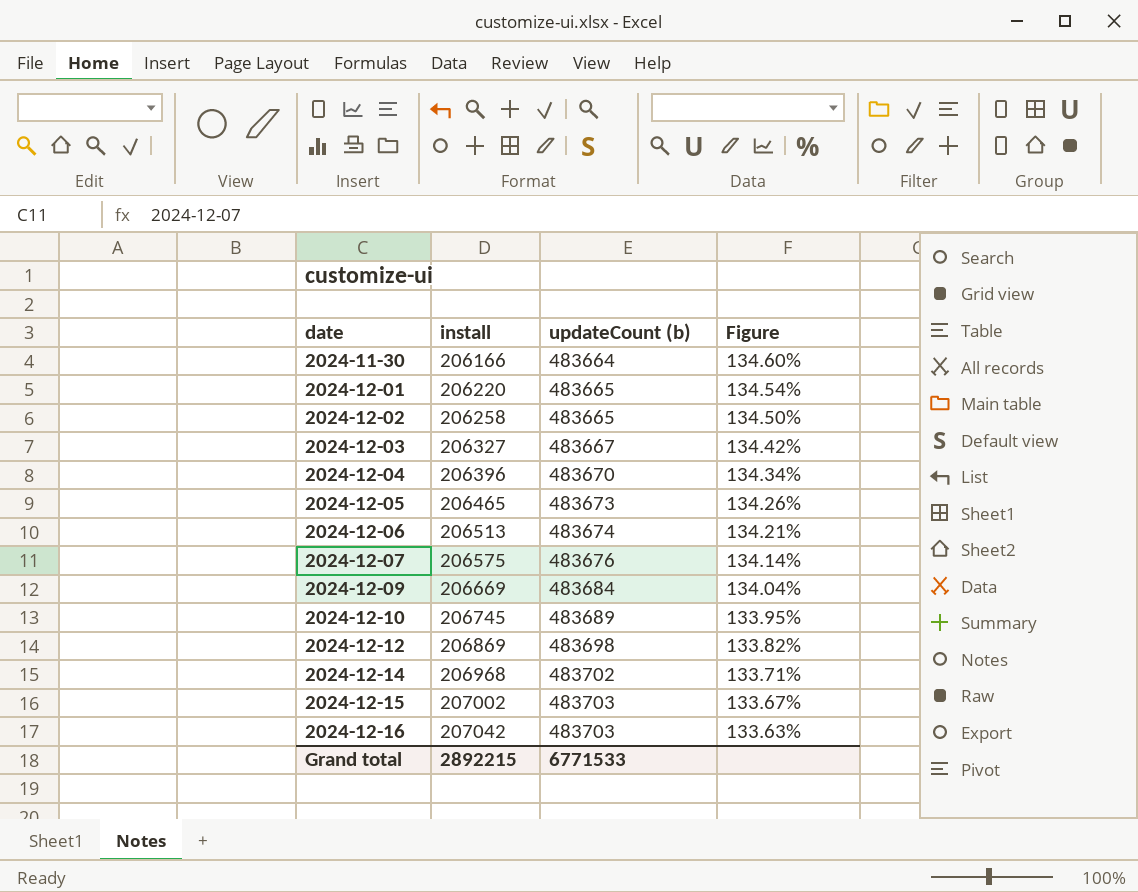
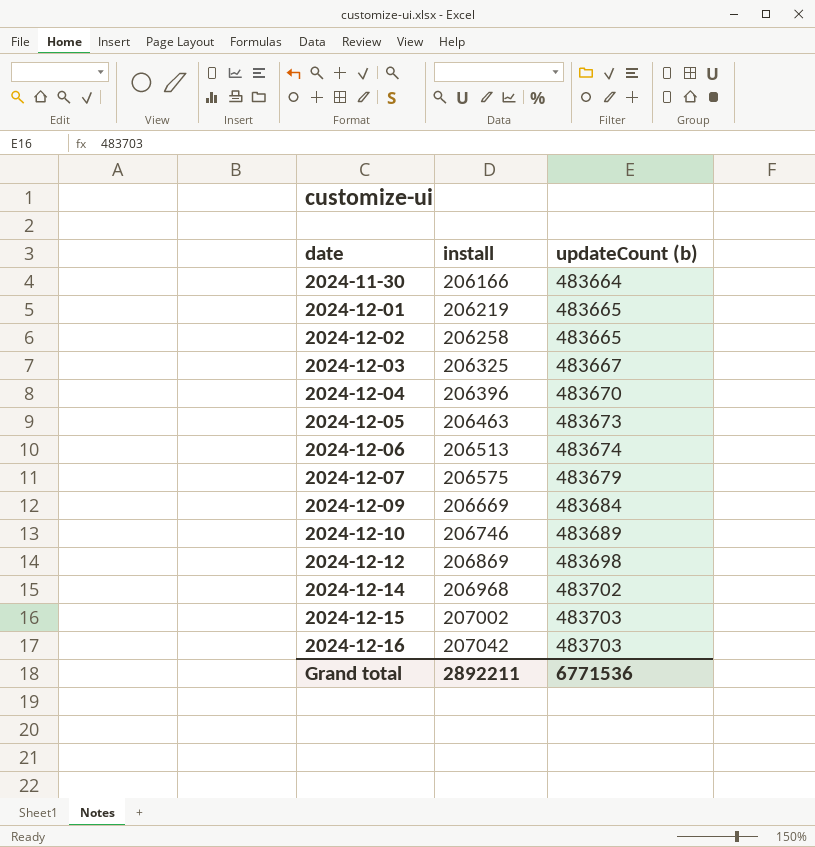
column Figure | formula: ([updateCount (b)] - [install]) / [install] -> none
2024-12-01 | install: 206220 -> 206219
2024-12-03 | install: 206327 -> 206325
2024-12-05 | install: 206465 -> 206463
2024-12-07 | updateCount (b): 483676 -> 483679
2024-12-10 | install: 206745 -> 206746
Grand total | install: 2892215 -> 2892211
Grand total | updateCount (b): 6771533 -> 6771536

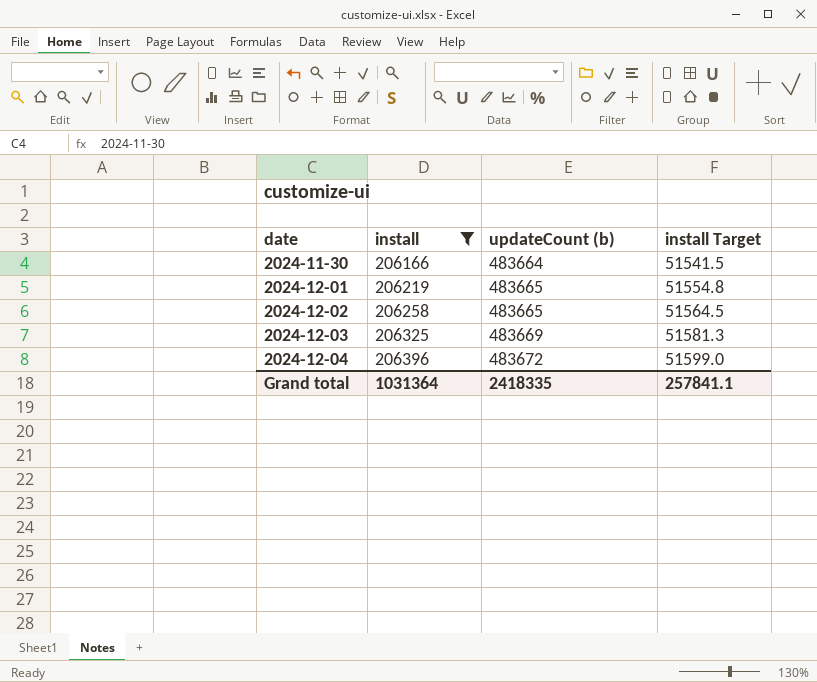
filter: none -> install <= 206396
column install Target | formula: none -> [install] * 0.25
2024-12-03 | updateCount (b): 483667 -> 483669
2024-12-04 | updateCount (b): 483670 -> 483672
Grand total | install: 2892211 -> 1031364
Grand total | updateCount (b): 6771536 -> 2418335

